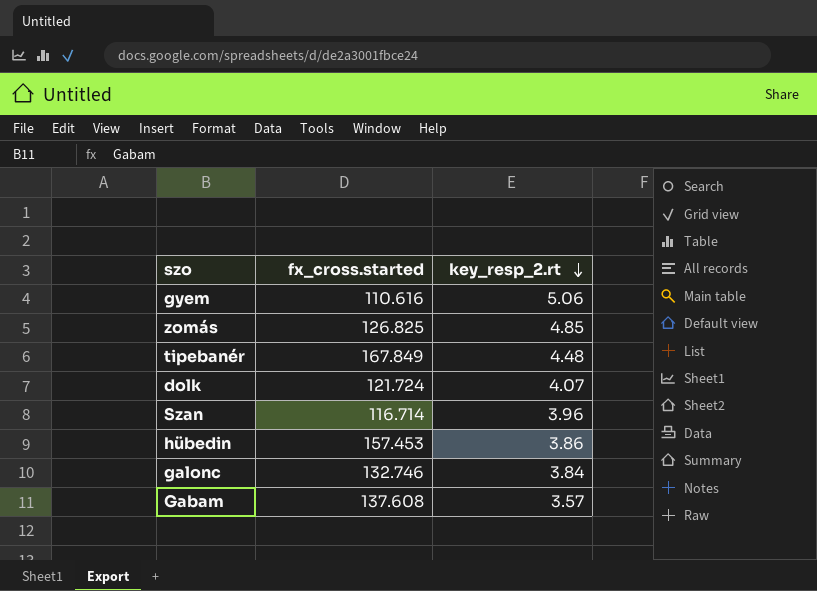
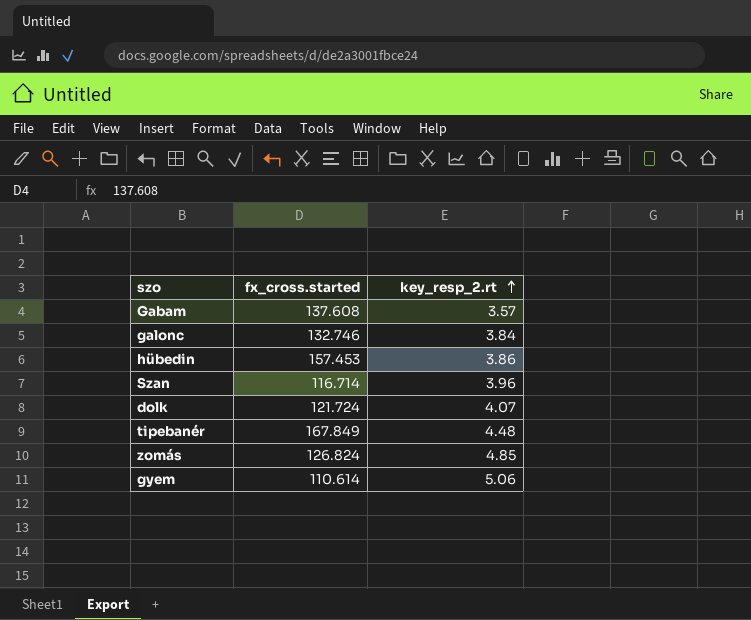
row order: key_resp_2.rt descending -> key_resp_2.rt ascending
zomás | fx_cross.started: 126.825 -> 126.824
gyem | fx_cross.started: 110.616 -> 110.614

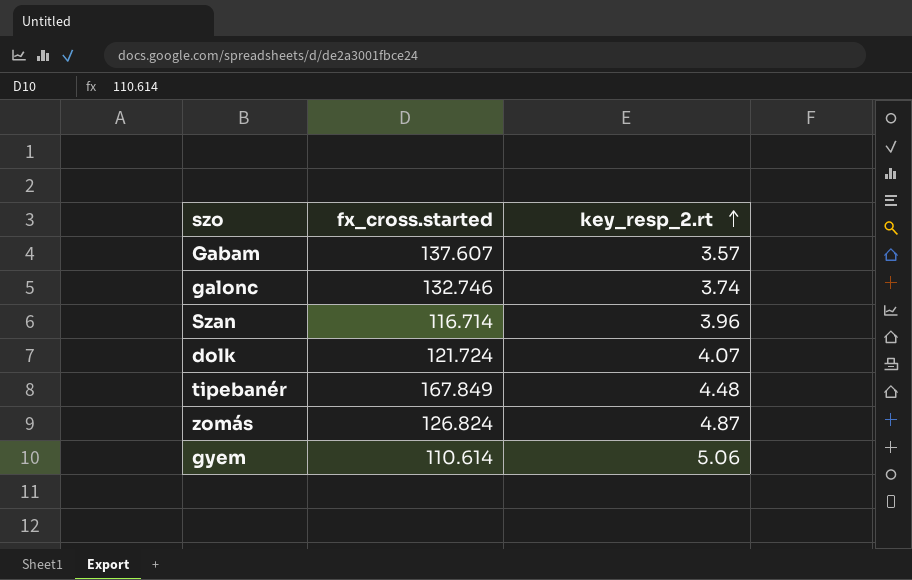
row hübedin: 157.453 | 3.86 -> none
Gabam | fx_cross.started: 137.608 -> 137.607
galonc | key_resp_2.rt: 3.84 -> 3.74
zomás | key_resp_2.rt: 4.85 -> 4.87

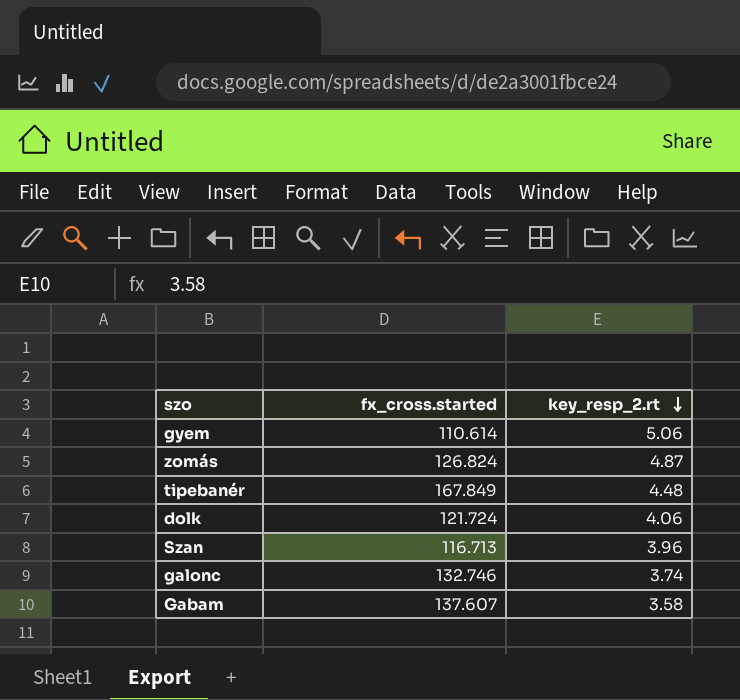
row order: key_resp_2.rt ascending -> key_resp_2.rt descending
dolk | key_resp_2.rt: 4.07 -> 4.06
Szan | fx_cross.started: 116.714 -> 116.713
Gabam | key_resp_2.rt: 3.57 -> 3.58

